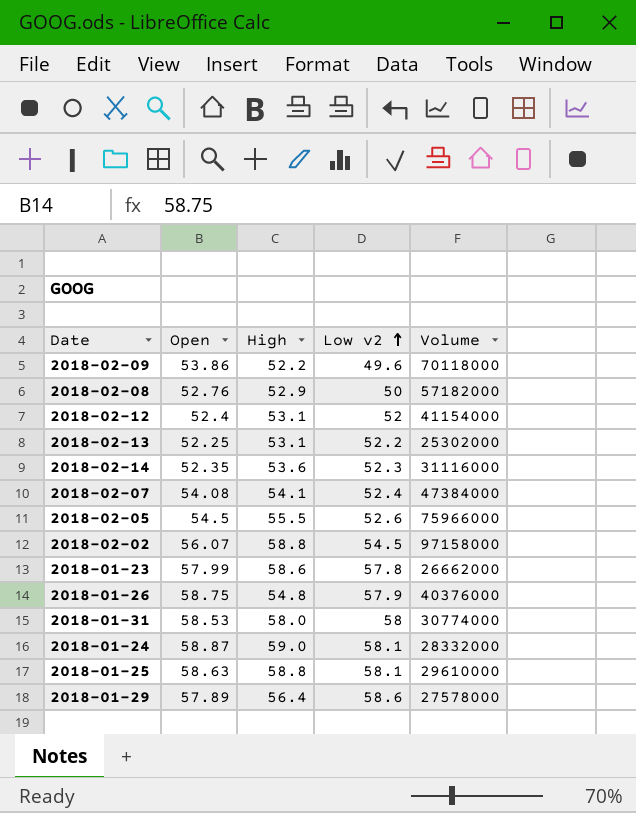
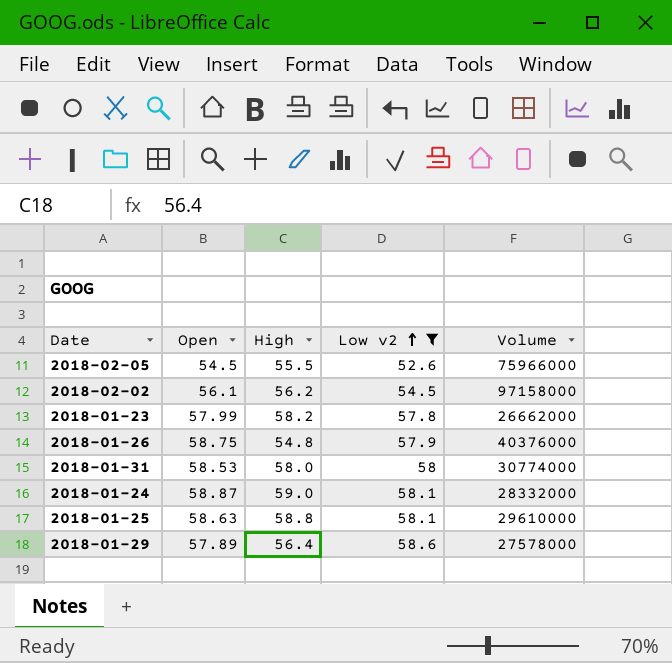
filter: none -> Low v2 >= 52.6
2018-02-02 | Open: 56.07 -> 56.1
2018-02-02 | High: 58.8 -> 56.2
2018-01-23 | High: 58.6 -> 58.2

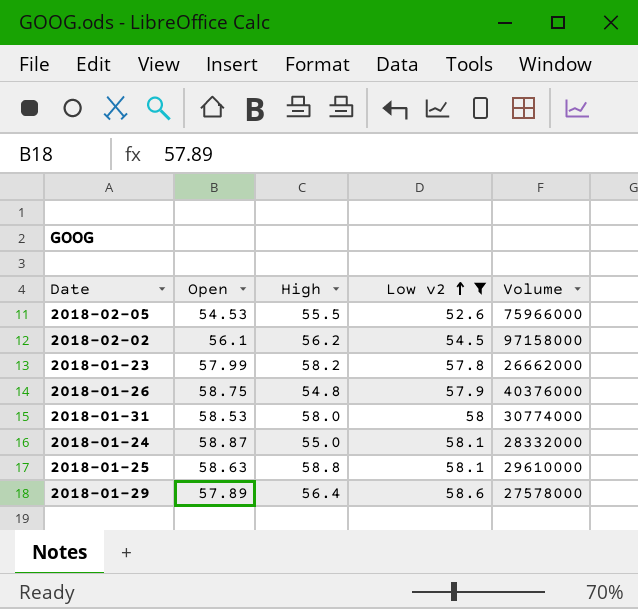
2018-02-05 | Open: 54.5 -> 54.53
2018-01-24 | High: 59.0 -> 55.0

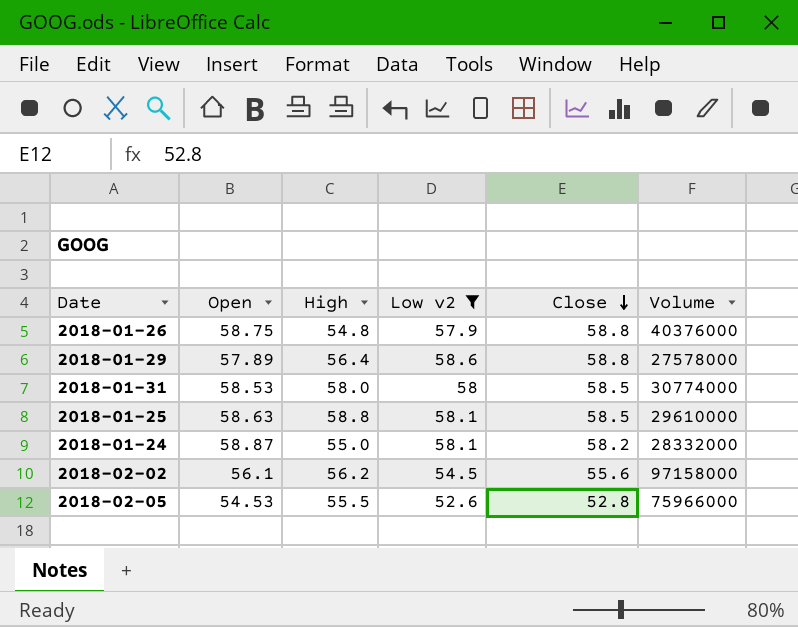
row order: Low v2 ascending -> Close descending
column Close | position: none -> 5
row 2018-01-23: 57.99 | 58.2 | 57.8 | 26662000 -> none

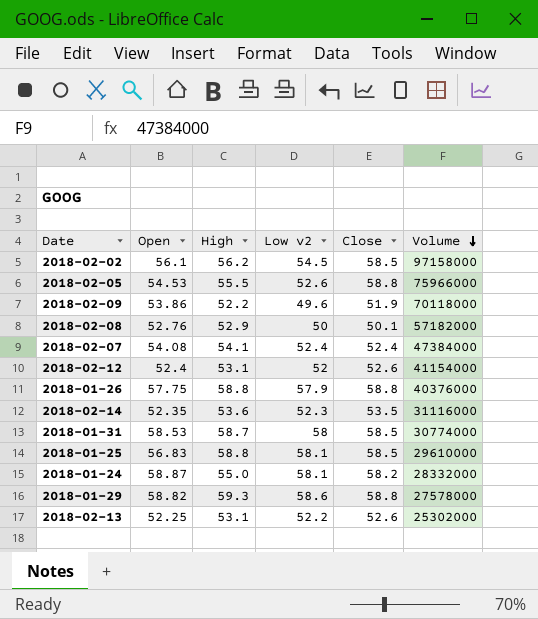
filter: Low v2 >= 52.6 -> none
row order: Close descending -> Volume descending
2018-02-02 | Close: 55.6 -> 58.5
2018-02-05 | Close: 52.8 -> 58.8
2018-01-26 | Open: 58.75 -> 57.75
2018-01-26 | High: 54.8 -> 58.8
2018-01-31 | High: 58.0 -> 58.7
2018-01-25 | Open: 58.63 -> 56.83
2018-01-29 | Open: 57.89 -> 58.82
2018-01-29 | High: 56.4 -> 59.3

